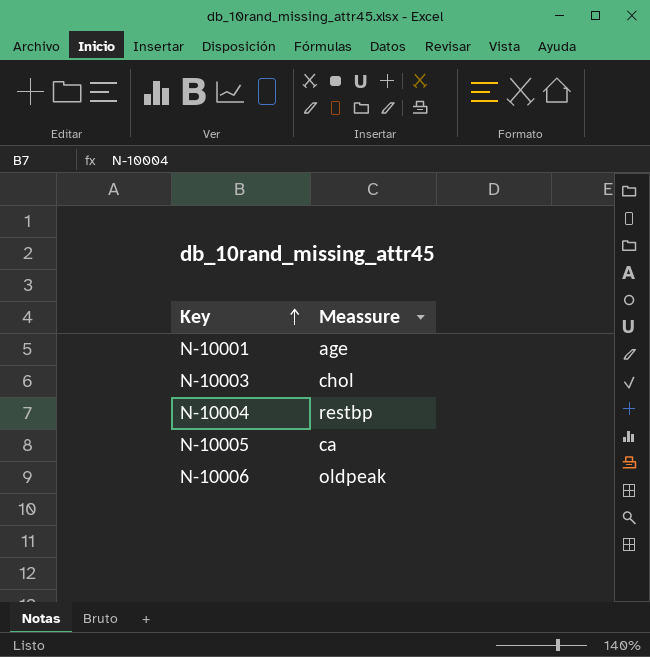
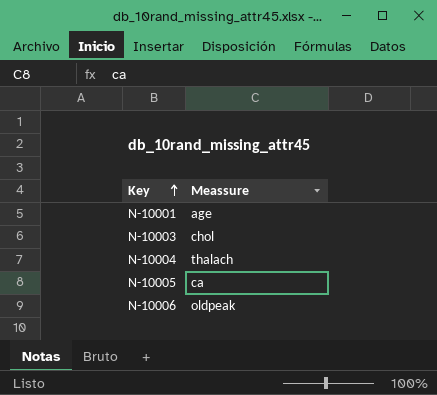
N-10004 | Meassure: restbp -> thalach

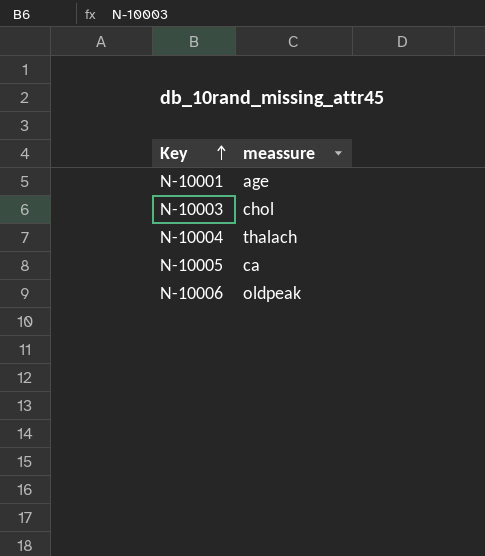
column name: Meassure -> meassure

